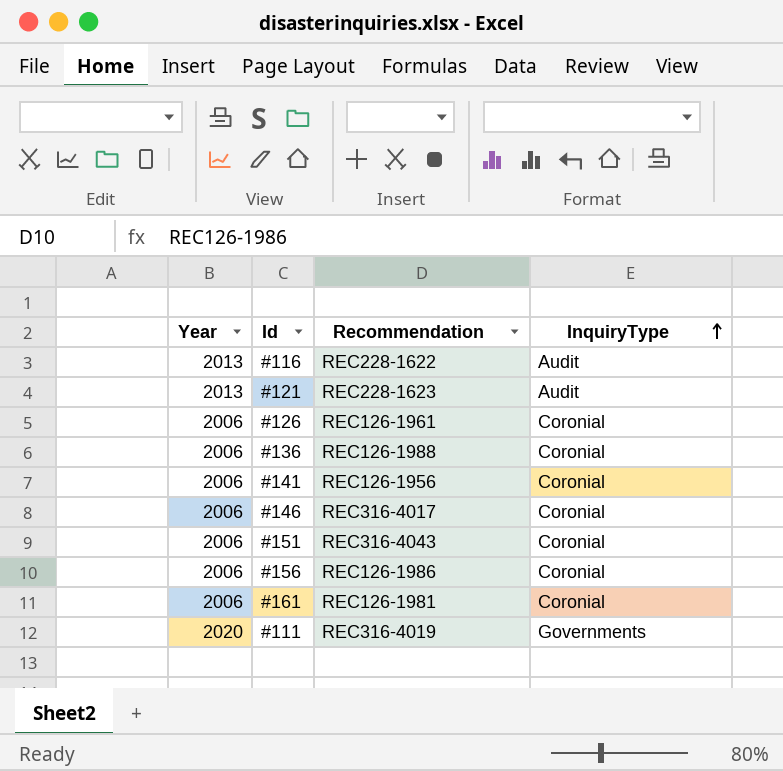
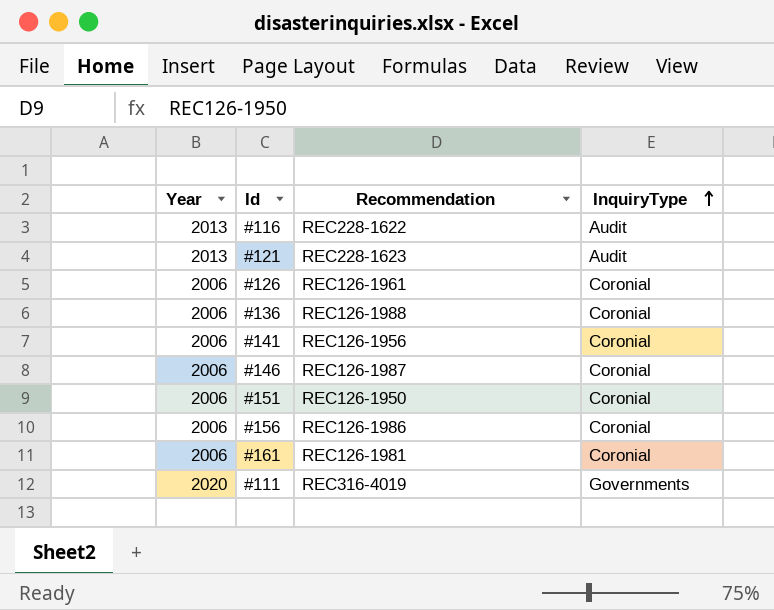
#146 | Recommendation: REC316-4017 -> REC126-1987
#151 | Recommendation: REC316-4043 -> REC126-1950

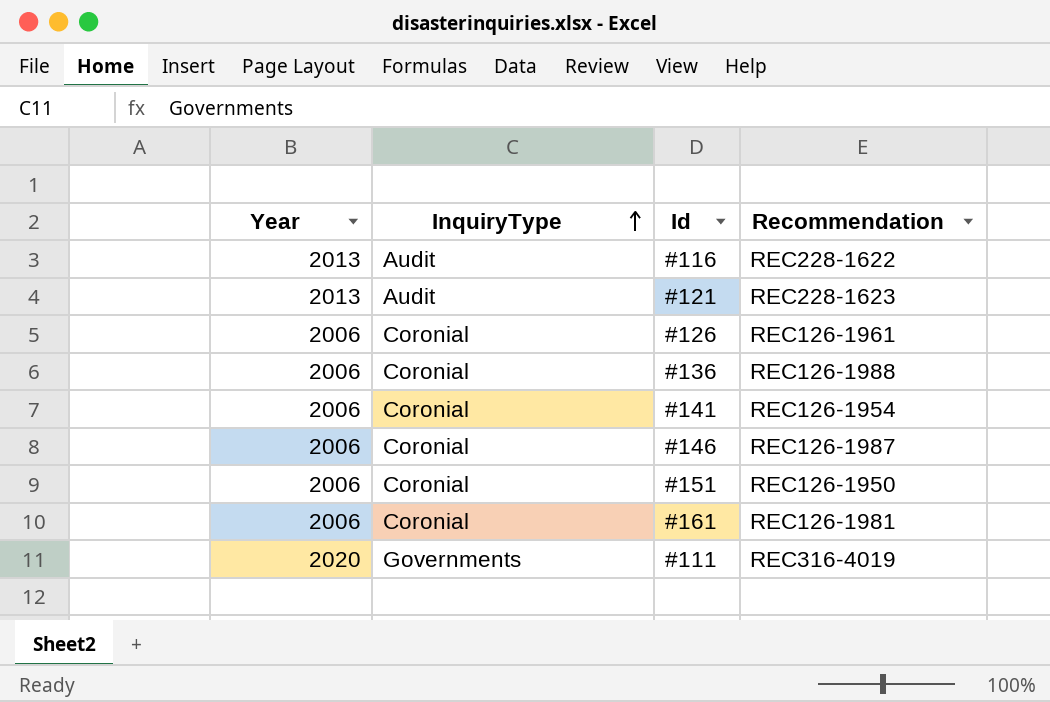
column InquiryType | position: 4 -> 2
row #156: 2006 | REC126-1986 | Coronial -> none
#141 | Recommendation: REC126-1956 -> REC126-1954

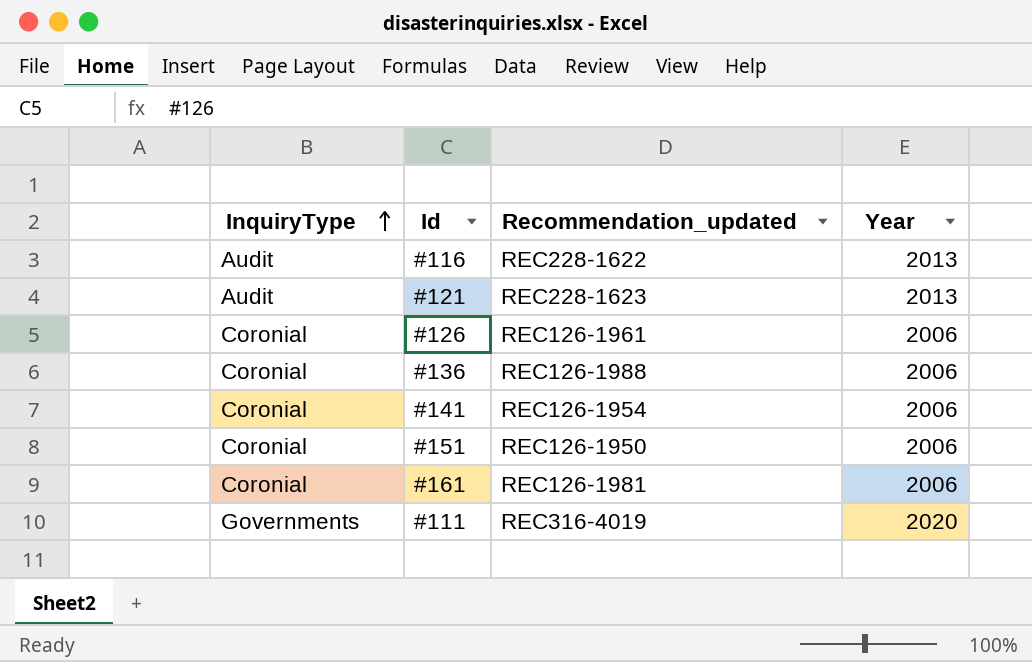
column name: Recommendation -> Recommendation_updated
column Year | position: 1 -> 4
row #146: 2006 | Coronial | REC126-1987 -> none

